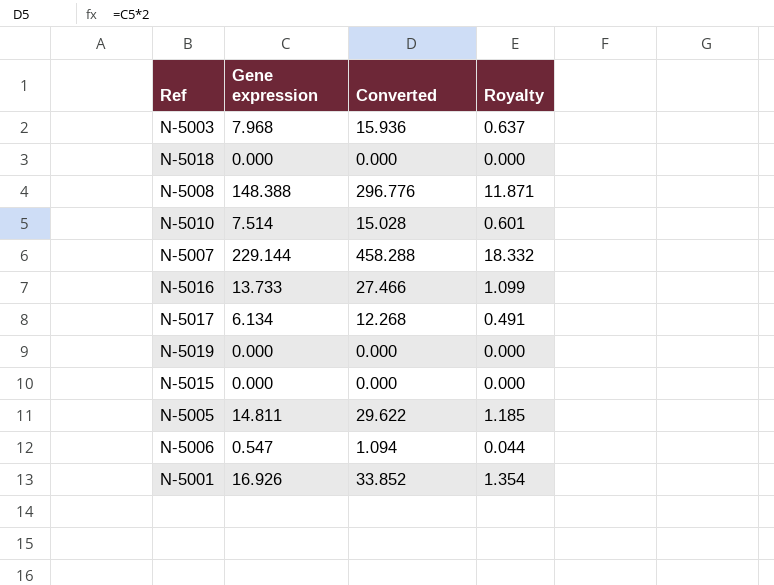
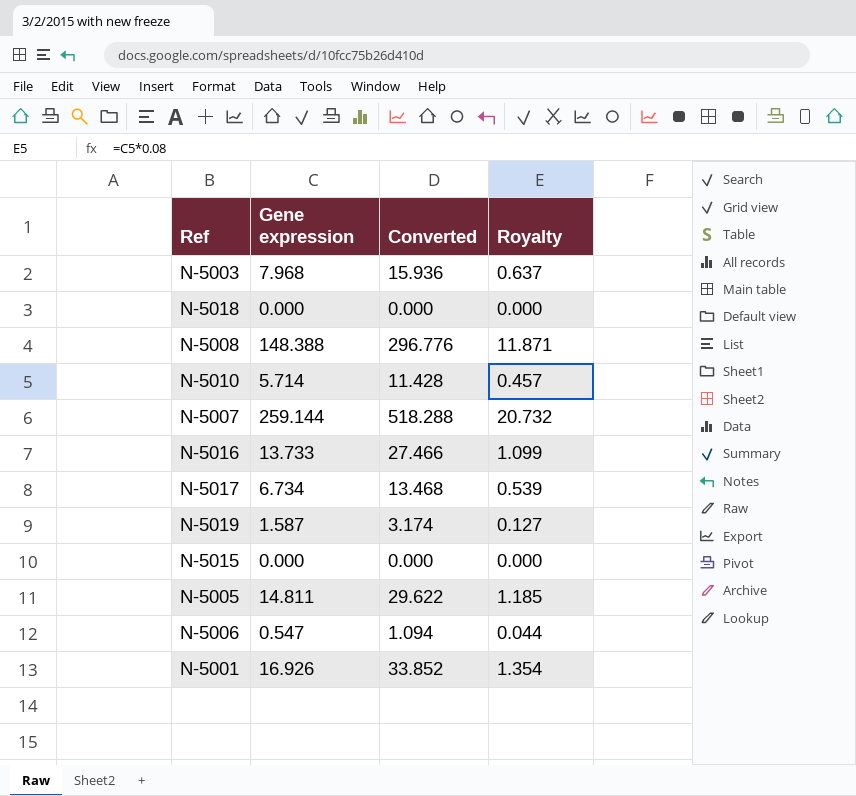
N-5010 | Gene expression: 7.514 -> 5.714
N-5010 | Converted: 15.028 -> 11.428
N-5010 | Royalty: 0.601 -> 0.457
N-5007 | Gene expression: 229.144 -> 259.144
N-5007 | Converted: 458.288 -> 518.288
N-5007 | Royalty: 18.332 -> 20.732
N-5017 | Gene expression: 6.134 -> 6.734
N-5017 | Converted: 12.268 -> 13.468
N-5017 | Royalty: 0.491 -> 0.539
N-5019 | Gene expression: 0.000 -> 1.587
N-5019 | Converted: 0.000 -> 3.174
N-5019 | Royalty: 0.000 -> 0.127

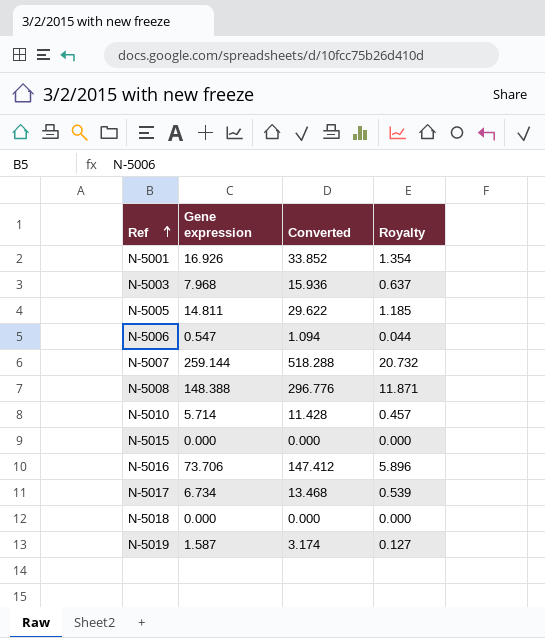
row order: none -> Ref ascending
N-5016 | Gene expression: 13.733 -> 73.706
N-5016 | Converted: 27.466 -> 147.412
N-5016 | Royalty: 1.099 -> 5.896

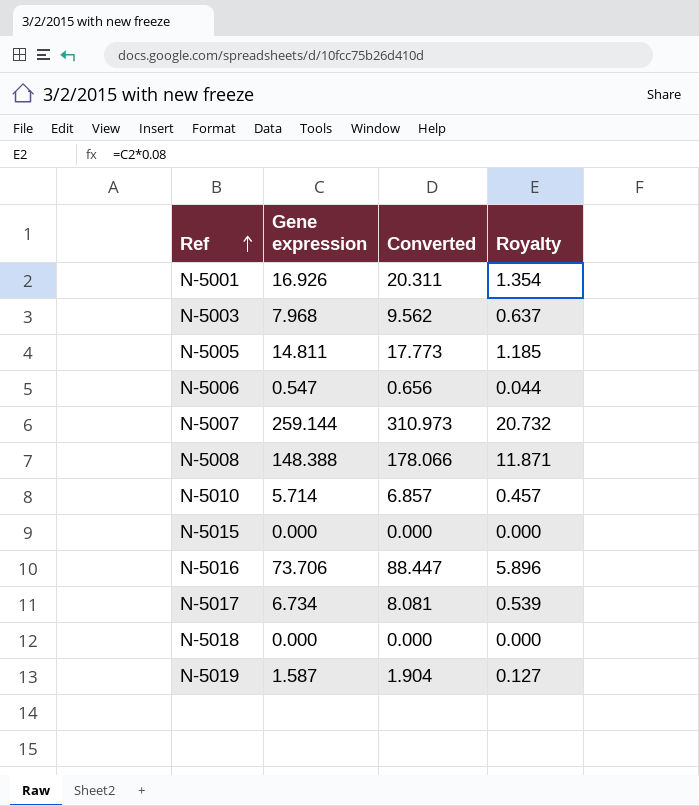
column Converted | formula: [Gene expression] * 2 -> [Gene expression] * 1.2

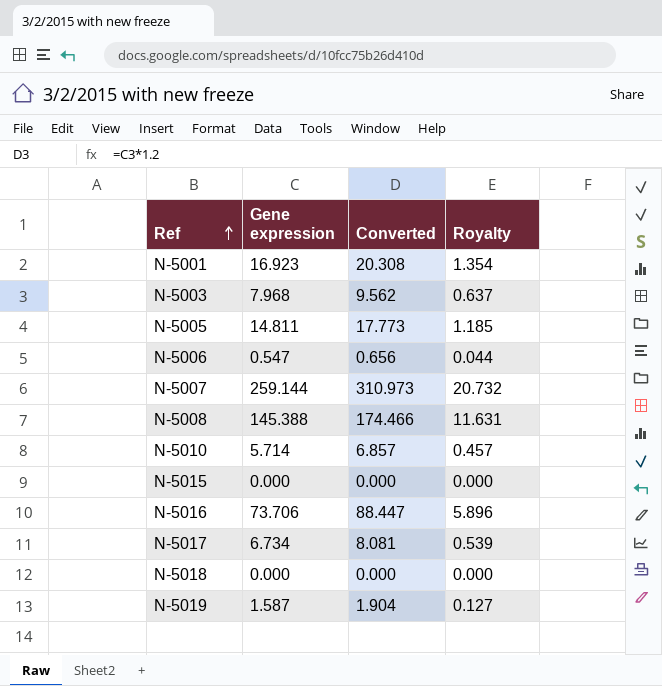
N-5001 | Gene expression: 16.926 -> 16.923
N-5001 | Converted: 20.311 -> 20.308
N-5008 | Gene expression: 148.388 -> 145.388
N-5008 | Converted: 178.066 -> 174.466
N-5008 | Royalty: 11.871 -> 11.631

